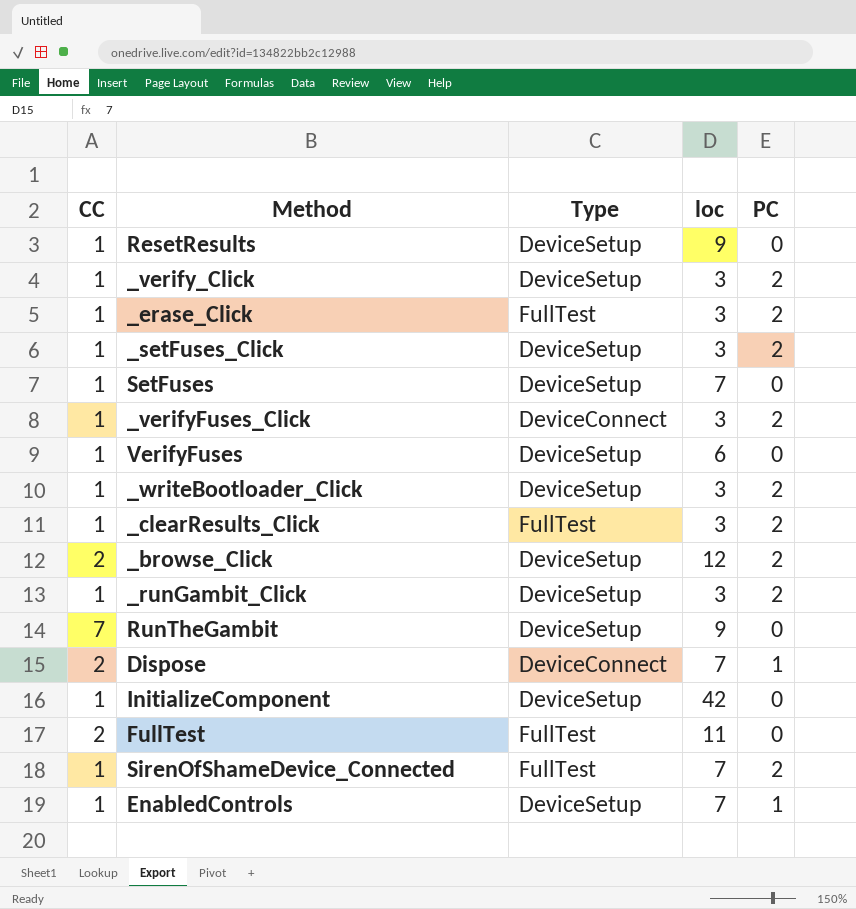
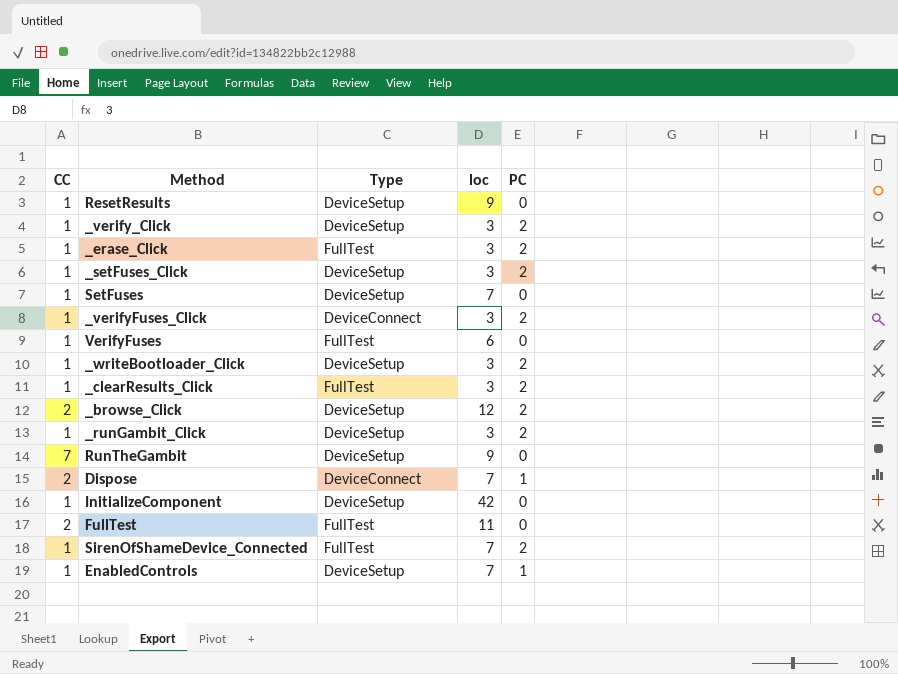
VerifyFuses | Type: DeviceSetup -> FullTest

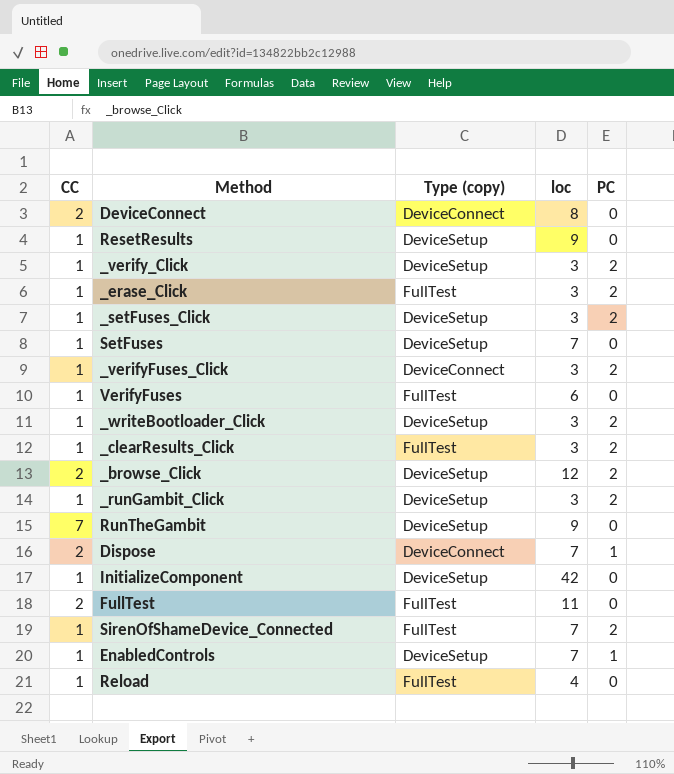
column name: Type -> Type (copy)
row DeviceConnect: none -> 2 | DeviceConnect | 8 | 0
row Reload: none -> 1 | FullTest | 4 | 0

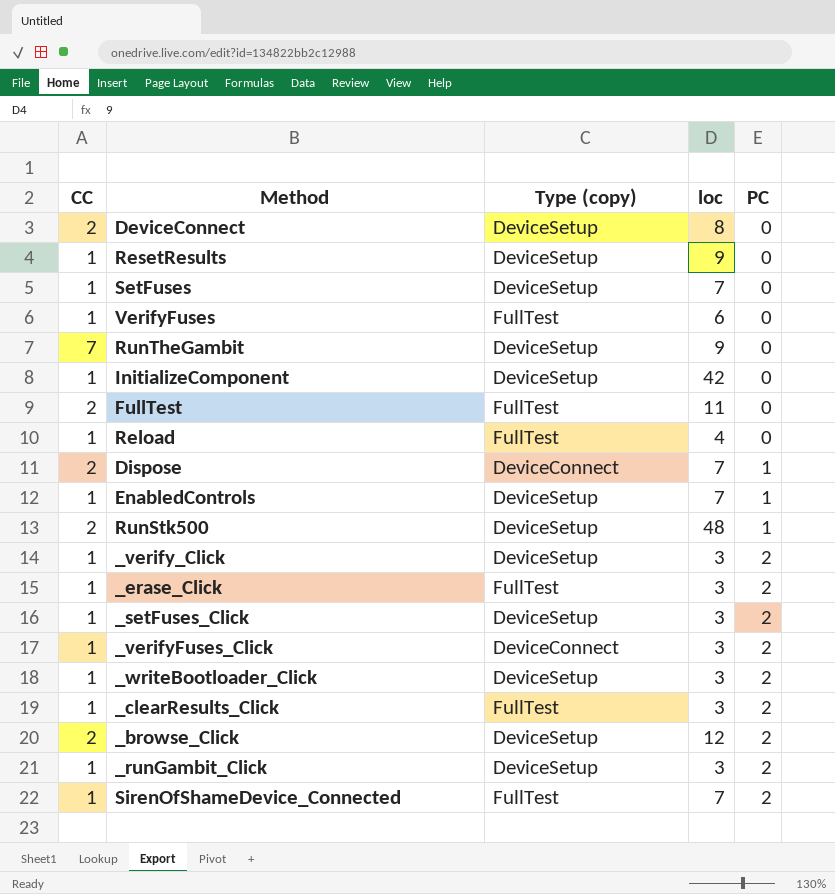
row order: none -> PC ascending
DeviceConnect | Type (copy): DeviceConnect -> DeviceSetup
row RunStk500: none -> 2 | DeviceSetup | 48 | 1

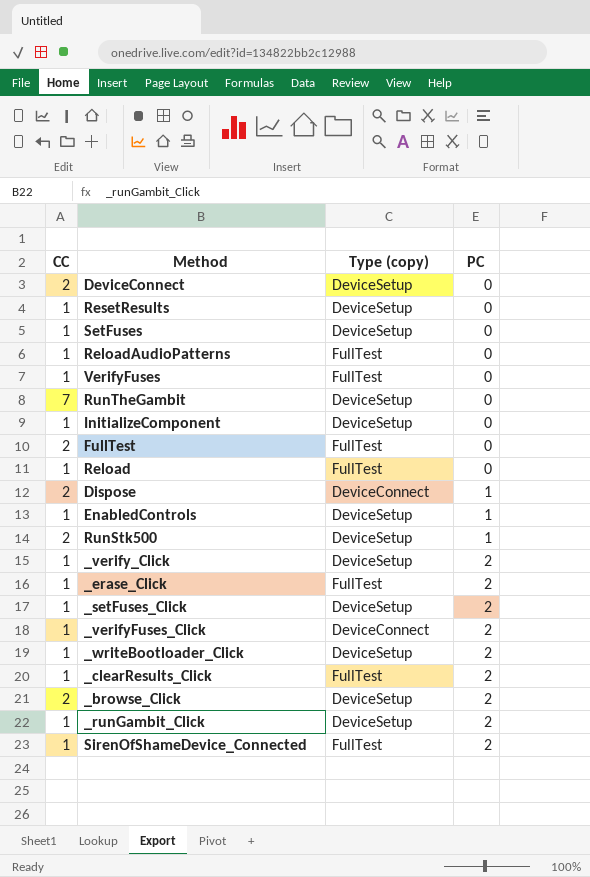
column loc | position: 4 -> none
row ReloadAudioPatterns: none -> 1 | FullTest | 0

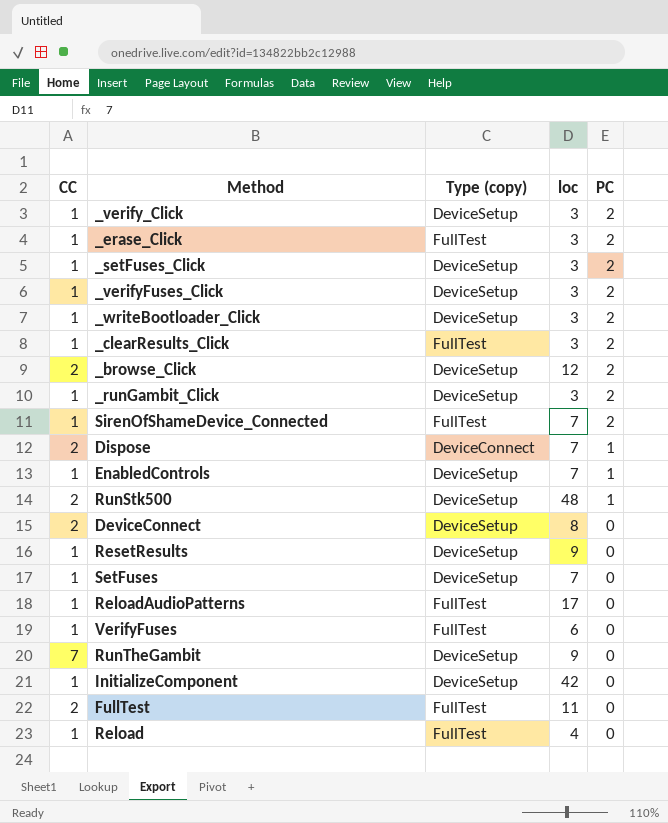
row order: PC ascending -> PC descending
column loc | position: none -> 4
_verifyFuses_Click | Type (copy): DeviceConnect -> DeviceSetup

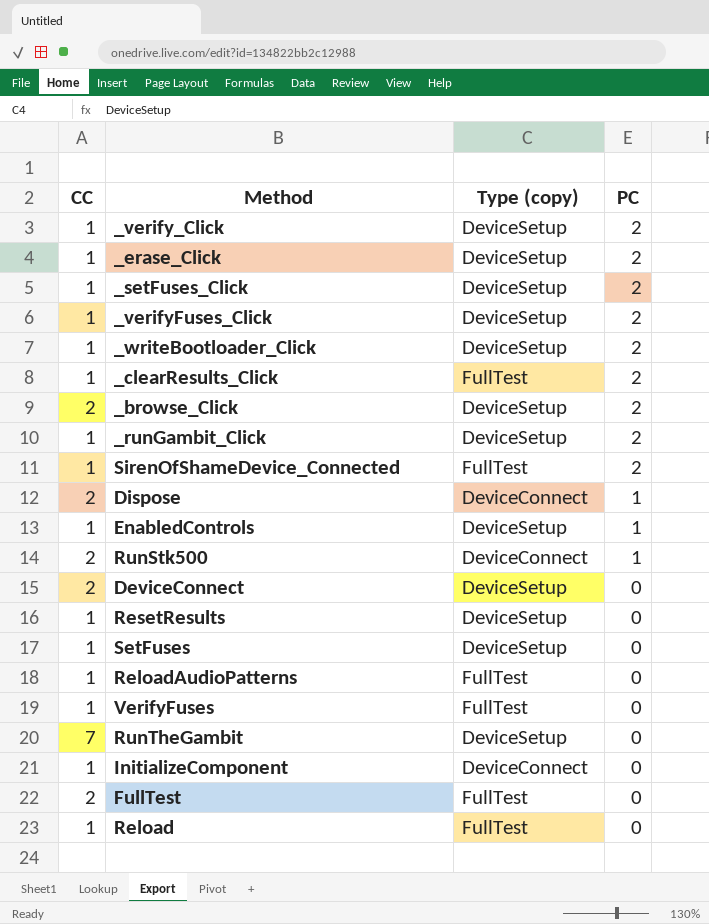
column loc | position: 4 -> none
_erase_Click | Type (copy): FullTest -> DeviceSetup
RunStk500 | Type (copy): DeviceSetup -> DeviceConnect
InitializeComponent | Type (copy): DeviceSetup -> DeviceConnect

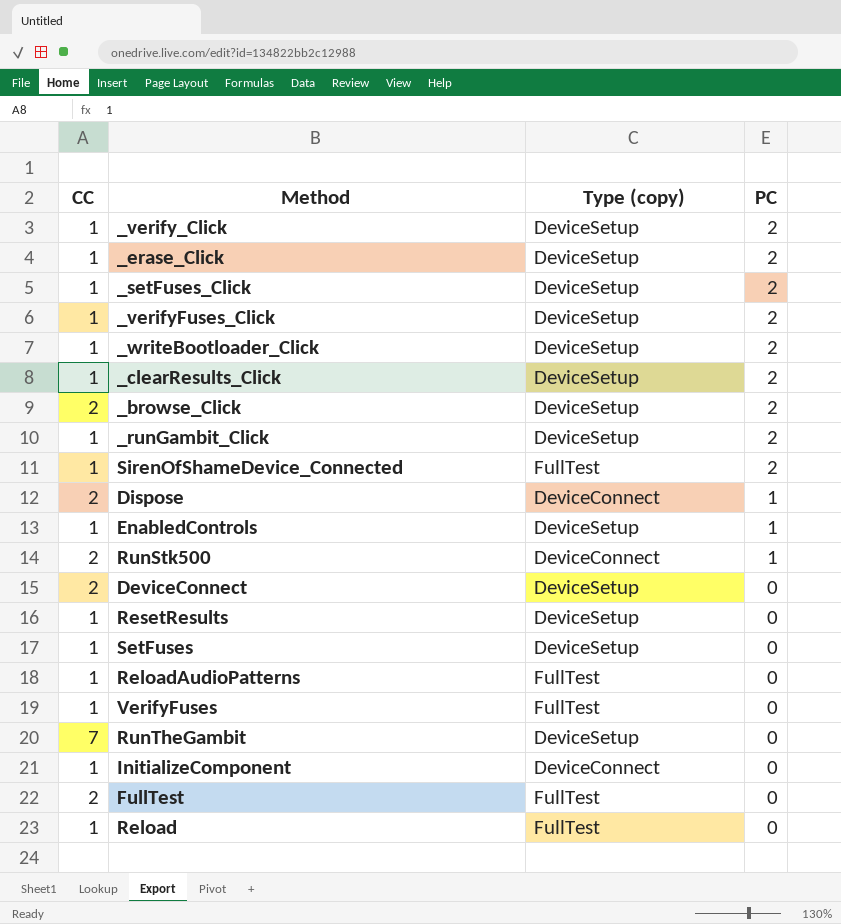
_clearResults_Click | Type (copy): FullTest -> DeviceSetup

